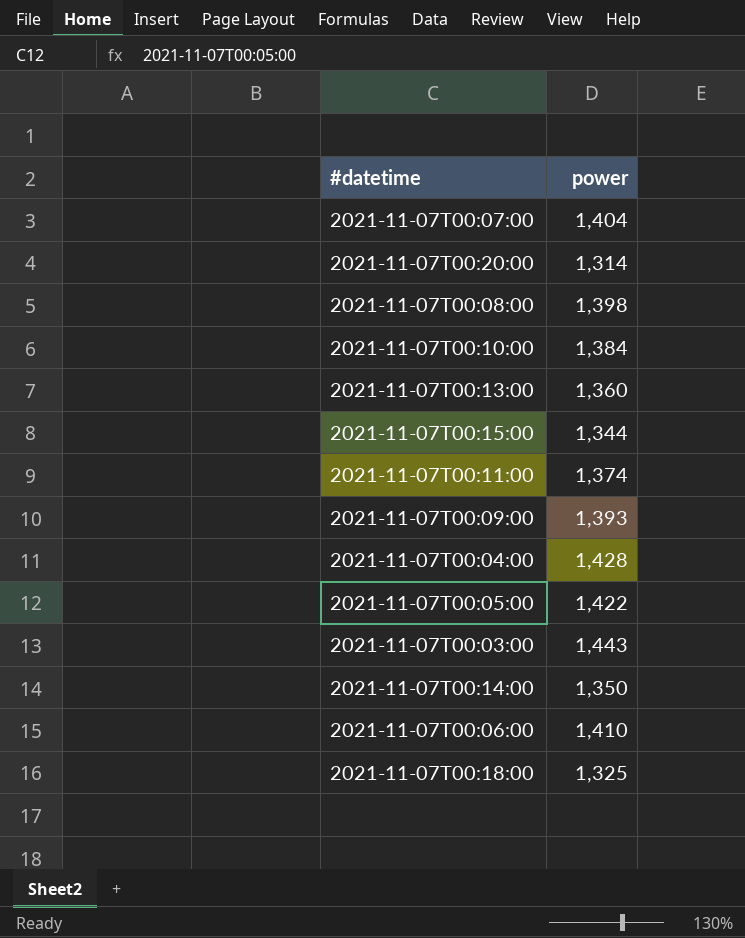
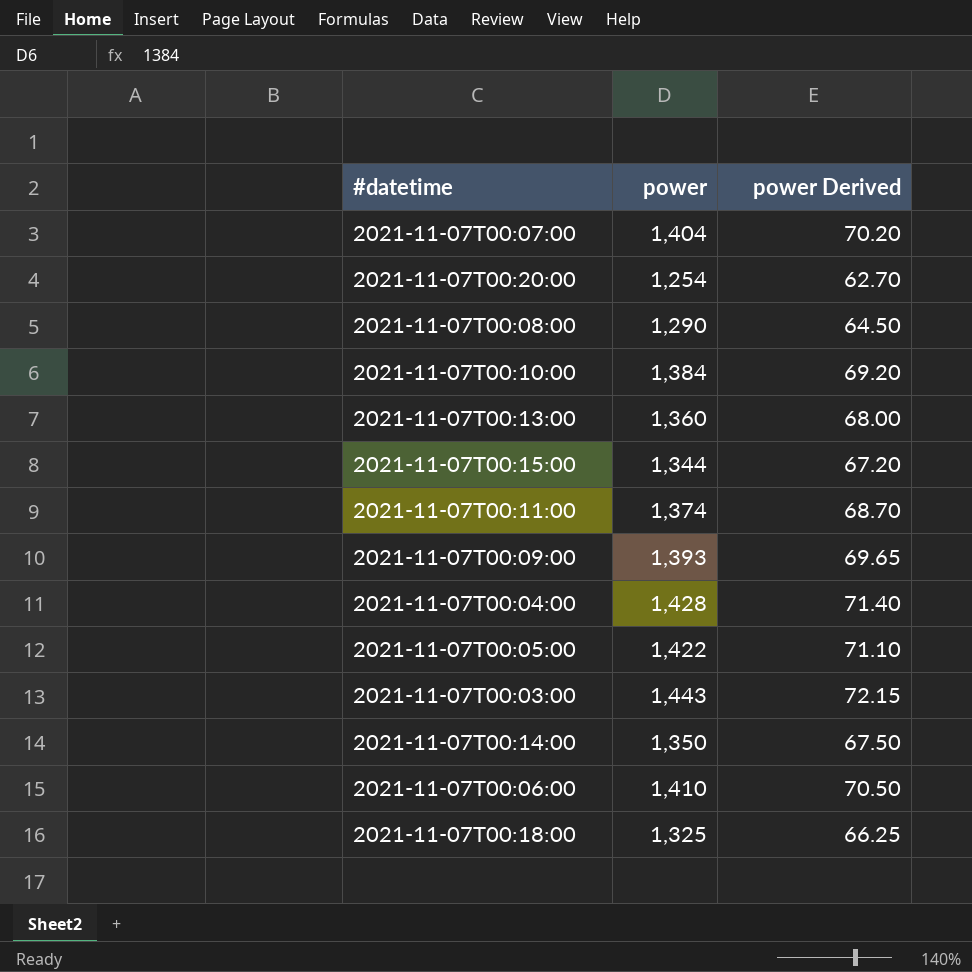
column power Derived | formula: none -> [power] * 0.05
2021-11-07T00:20:00 | power: 1,314 -> 1,254
2021-11-07T00:08:00 | power: 1,398 -> 1,290

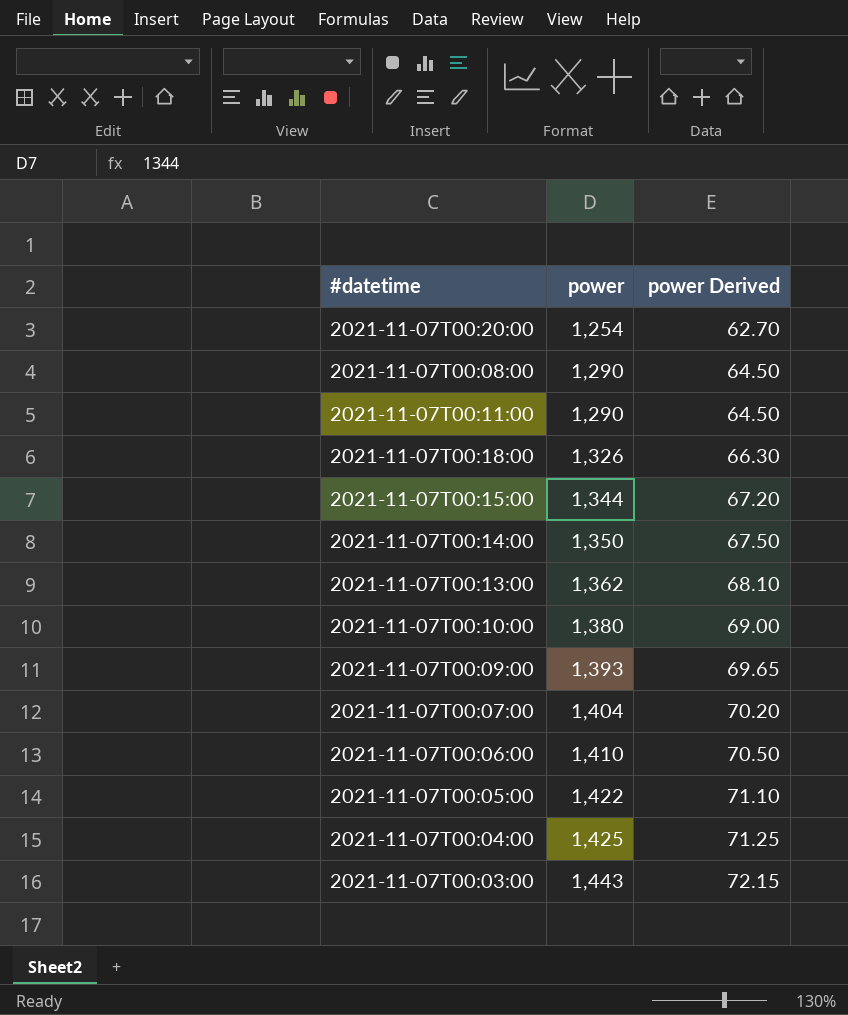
row order: none -> power ascending
2021-11-07T00:11:00 | power: 1,374 -> 1,290
2021-11-07T00:11:00 | power Derived: 68.70 -> 64.50
2021-11-07T00:18:00 | power: 1,325 -> 1,326
2021-11-07T00:18:00 | power Derived: 66.25 -> 66.30
2021-11-07T00:13:00 | power: 1,360 -> 1,362
2021-11-07T00:13:00 | power Derived: 68.00 -> 68.10
2021-11-07T00:10:00 | power: 1,384 -> 1,380
2021-11-07T00:10:00 | power Derived: 69.20 -> 69.00
2021-11-07T00:04:00 | power: 1,428 -> 1,425
2021-11-07T00:04:00 | power Derived: 71.40 -> 71.25

